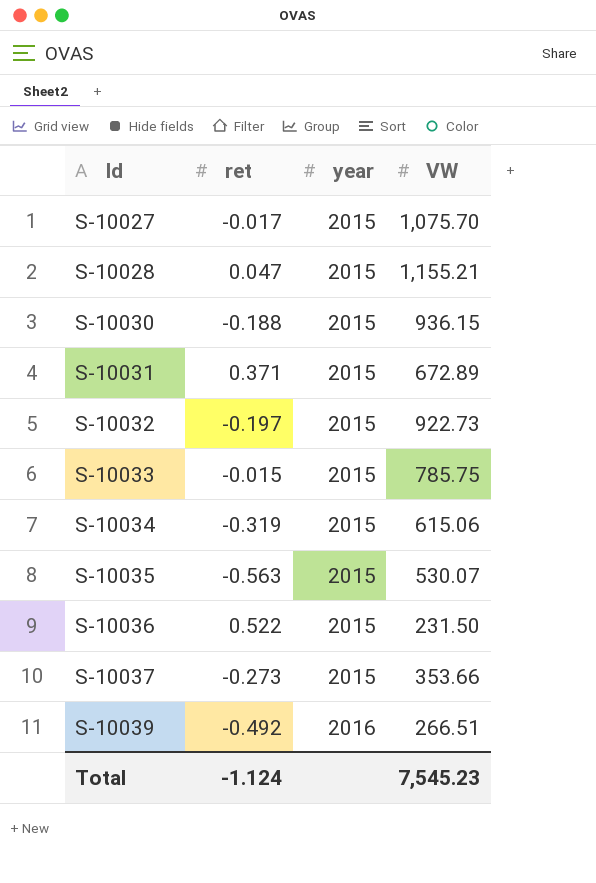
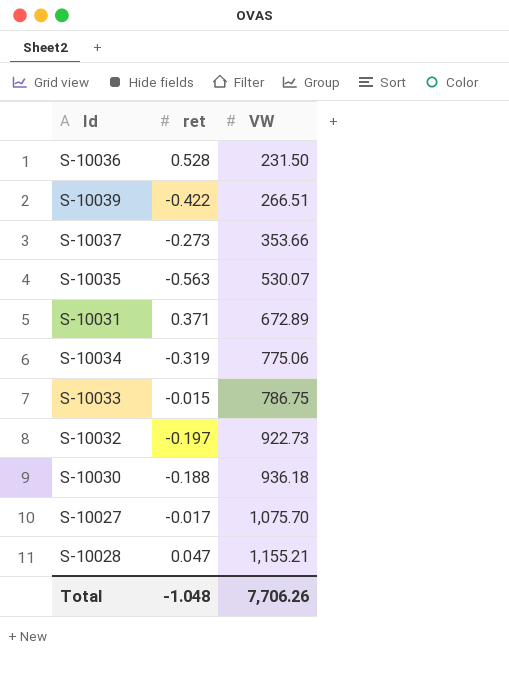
row order: Id ascending -> VW ascending
column year | position: 3 -> none
S-10036 | ret: 0.522 -> 0.528
S-10039 | ret: -0.492 -> -0.422
S-10034 | VW: 615.06 -> 775.06
S-10033 | VW: 785.75 -> 786.75
S-10030 | VW: 936.15 -> 936.18
Total | ret: -1.124 -> -1.048
Total | VW: 7,545.23 -> 7,706.26

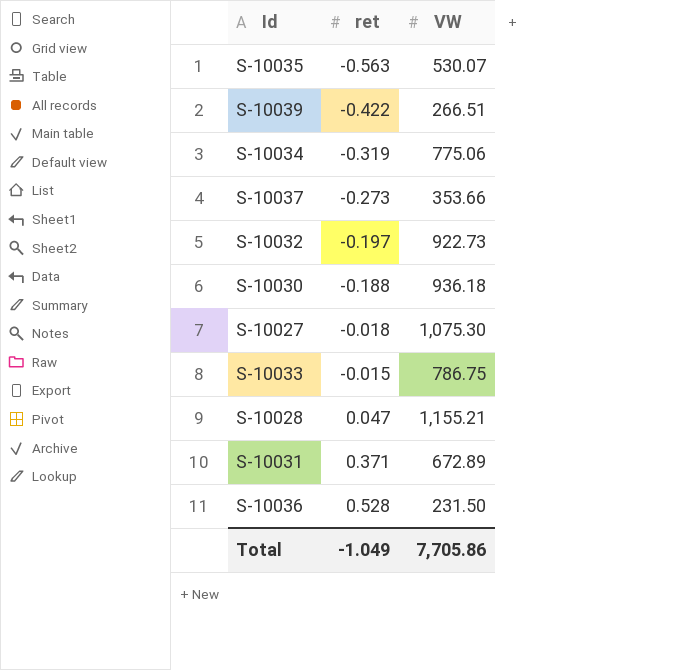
row order: VW ascending -> ret ascending
S-10027 | ret: -0.017 -> -0.018
S-10027 | VW: 1,075.70 -> 1,075.30
Total | ret: -1.048 -> -1.049
Total | VW: 7,706.26 -> 7,705.86

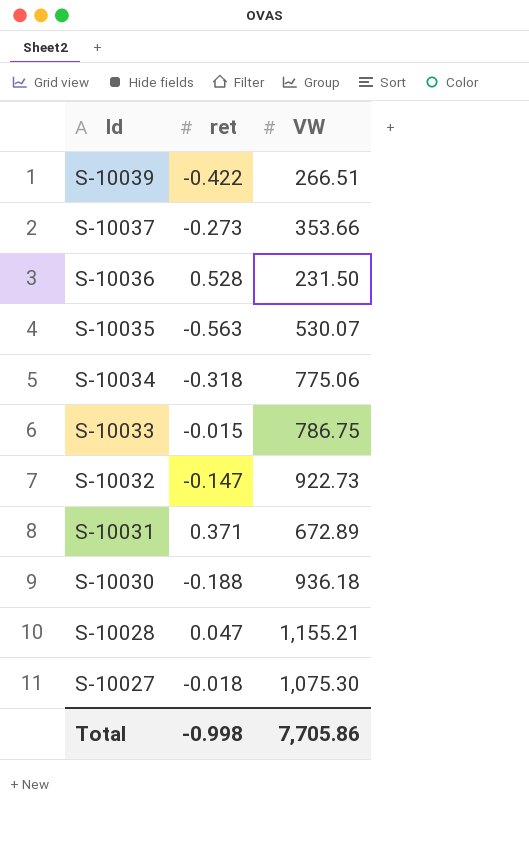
row order: ret ascending -> Id descending
S-10034 | ret: -0.319 -> -0.318
S-10032 | ret: -0.197 -> -0.147
Total | ret: -1.049 -> -0.998

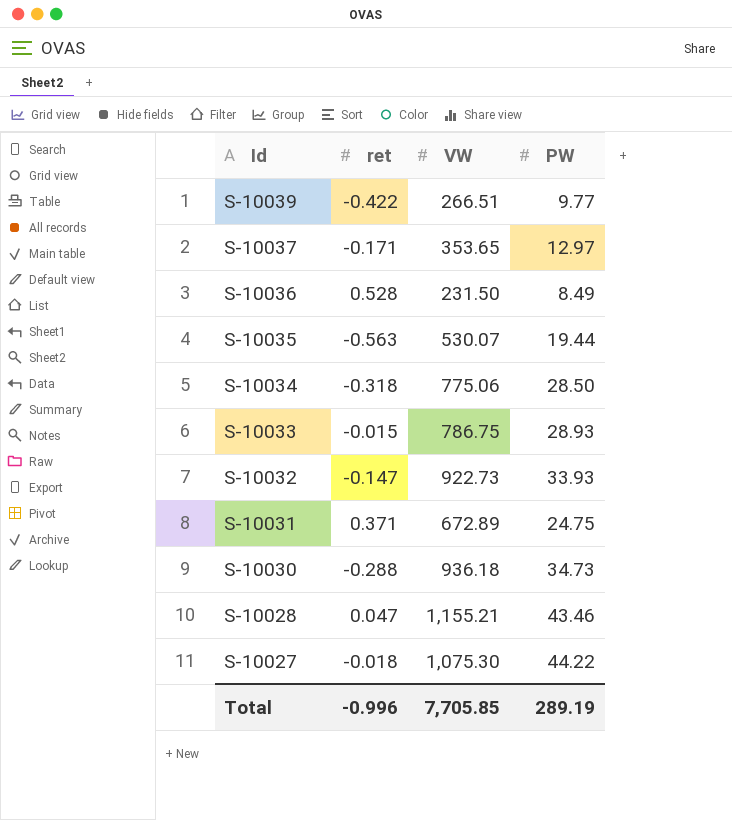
column PW | position: none -> 4
S-10037 | ret: -0.273 -> -0.171
S-10037 | VW: 353.66 -> 353.65
S-10030 | ret: -0.188 -> -0.288
Total | ret: -0.998 -> -0.996
Total | VW: 7,705.86 -> 7,705.85

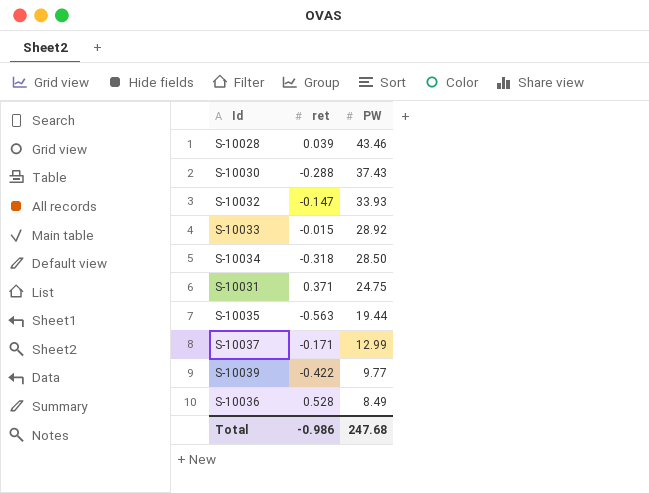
row order: Id descending -> PW descending
column VW | position: 3 -> none
row S-10027: -0.018 | 1,075.30 | 44.22 -> none
S-10028 | ret: 0.047 -> 0.039
S-10030 | PW: 34.73 -> 37.43
S-10033 | PW: 28.93 -> 28.92
S-10037 | PW: 12.97 -> 12.99
Total | ret: -0.996 -> -0.986
Total | PW: 289.19 -> 247.68

